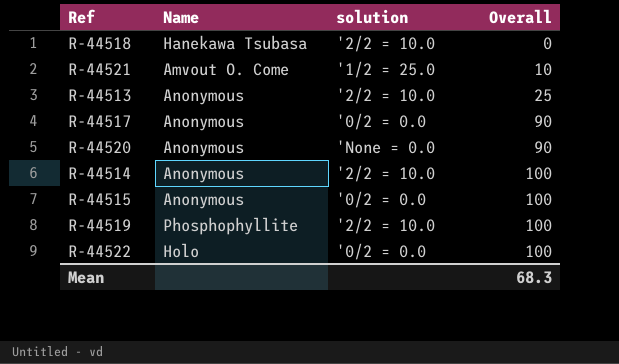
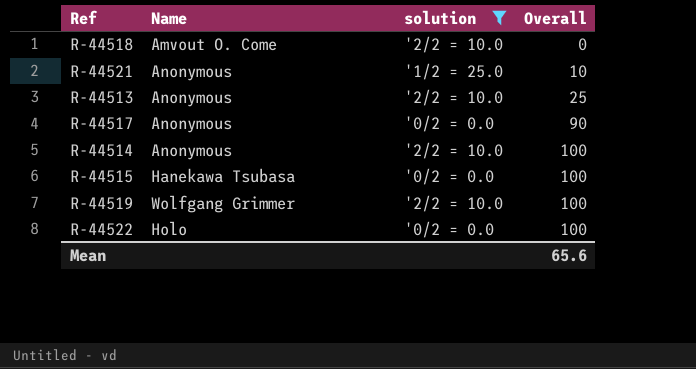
filter: none -> solution != 'None = 0.0
R-44518 | Name: Hanekawa Tsubasa -> Amvout O. Come
R-44521 | Name: Amvout O. Come -> Anonymous
R-44515 | Name: Anonymous -> Hanekawa Tsubasa
R-44519 | Name: Phosphophyllite -> Wolfgang Grimmer
Mean | Overall: 68.3 -> 65.6

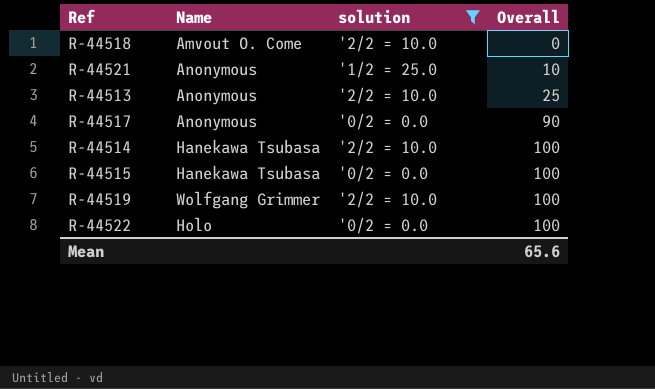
R-44514 | Name: Anonymous -> Hanekawa Tsubasa

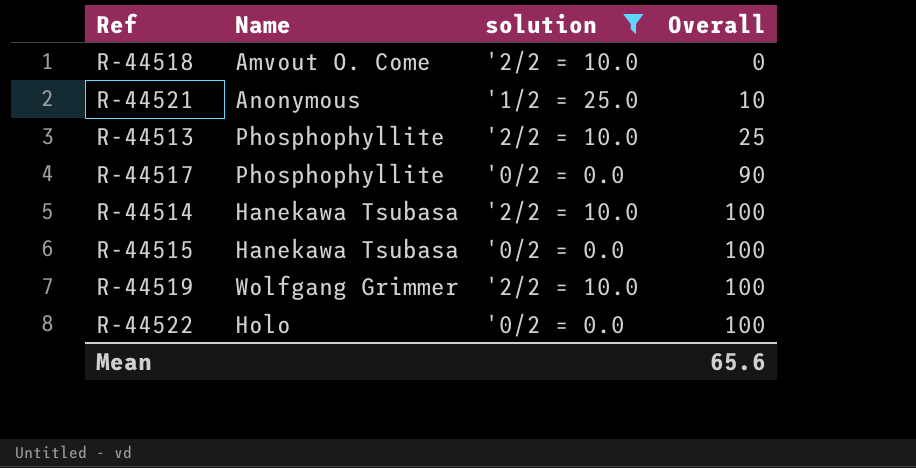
R-44513 | Name: Anonymous -> Phosphophyllite
R-44517 | Name: Anonymous -> Phosphophyllite

